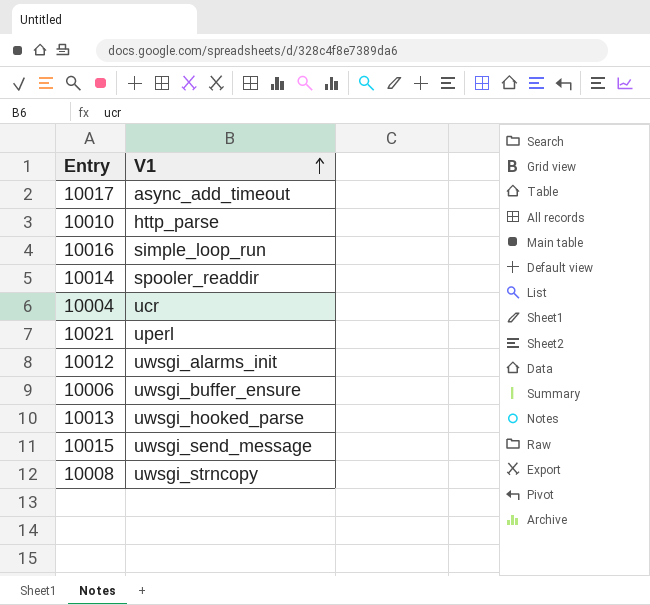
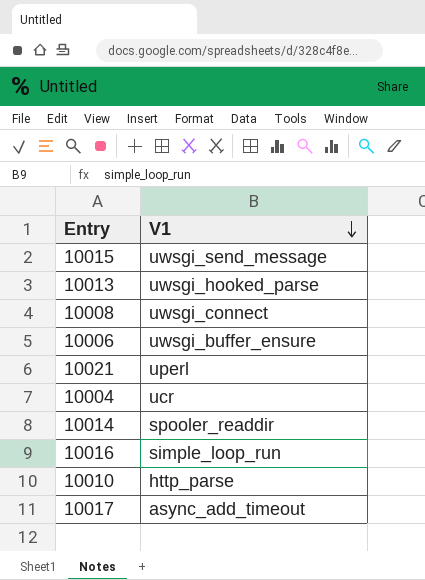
row order: V1 ascending -> V1 descending
row 10012: uwsgi_alarms_init -> none
10008 | V1: uwsgi_strncopy -> uwsgi_connect

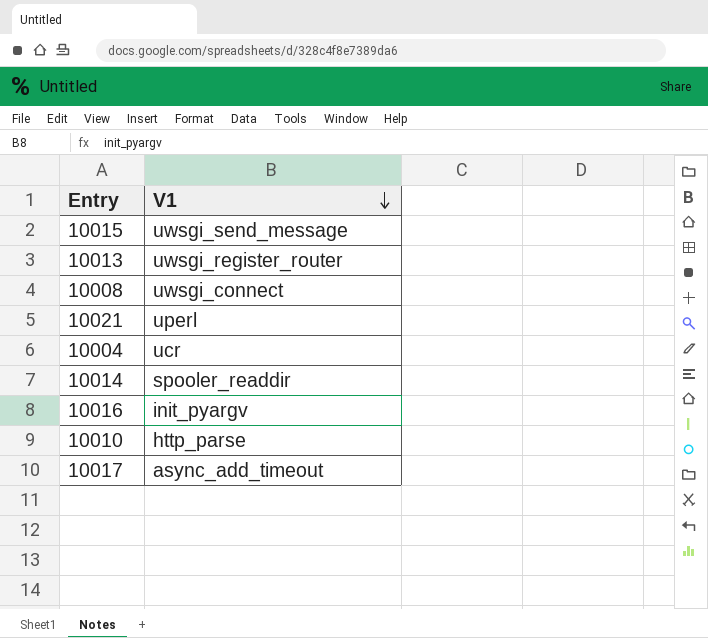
row 10006: uwsgi_buffer_ensure -> none
10013 | V1: uwsgi_hooked_parse -> uwsgi_register_router
10016 | V1: simple_loop_run -> init_pyargv

